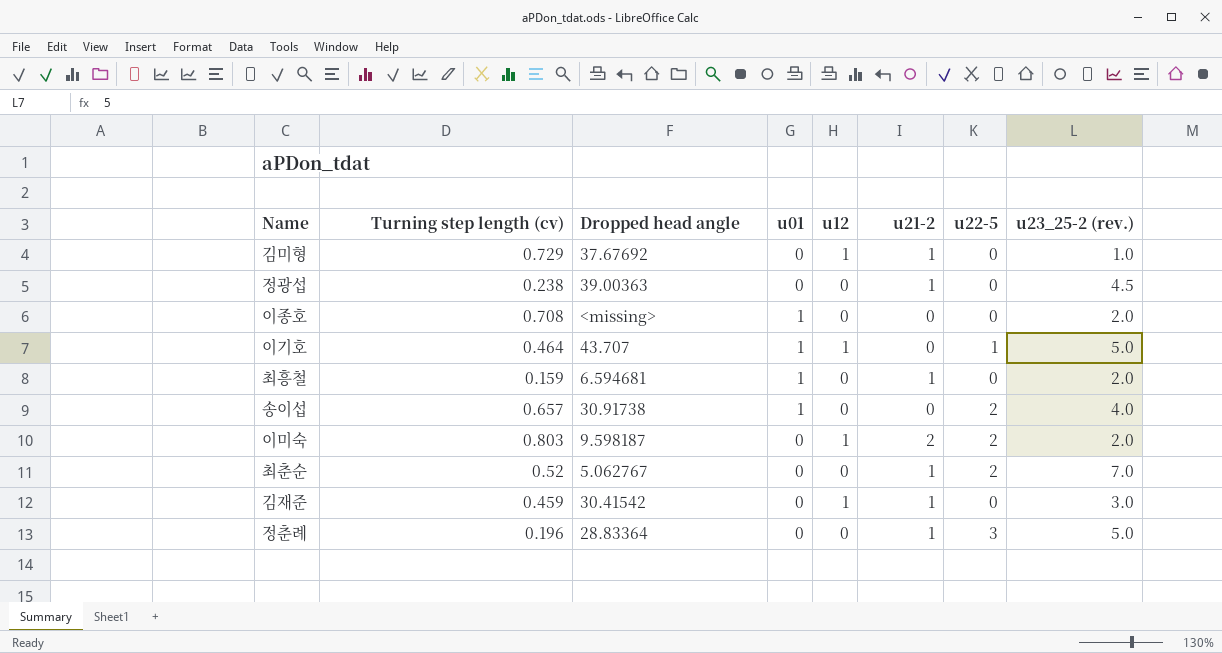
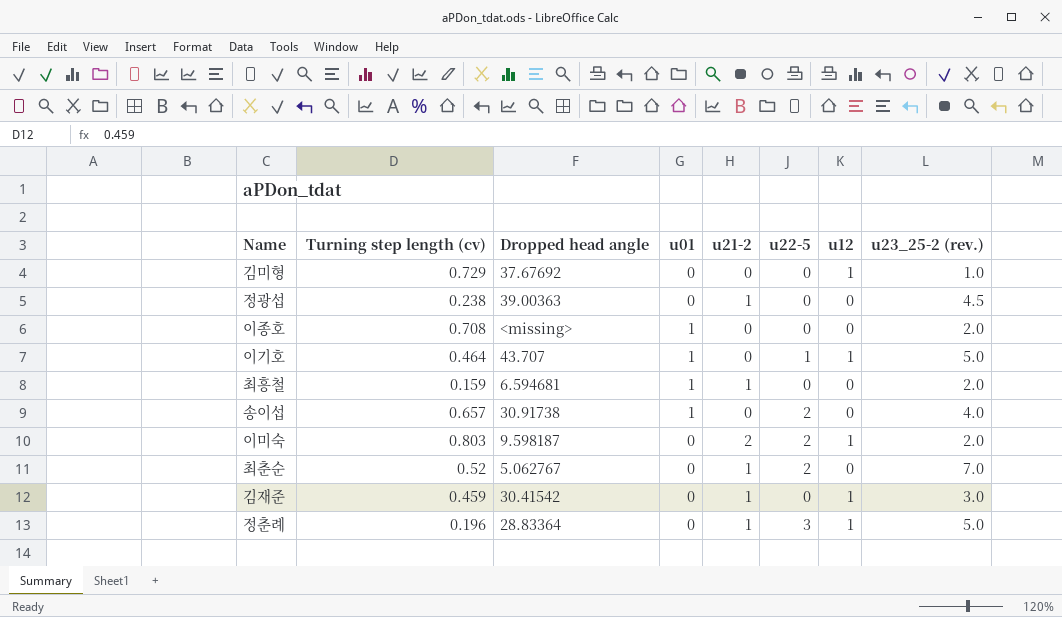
column u12 | position: 5 -> 7
김미형 | u21-2: 1 -> 0
정춘례 | u12: 0 -> 1

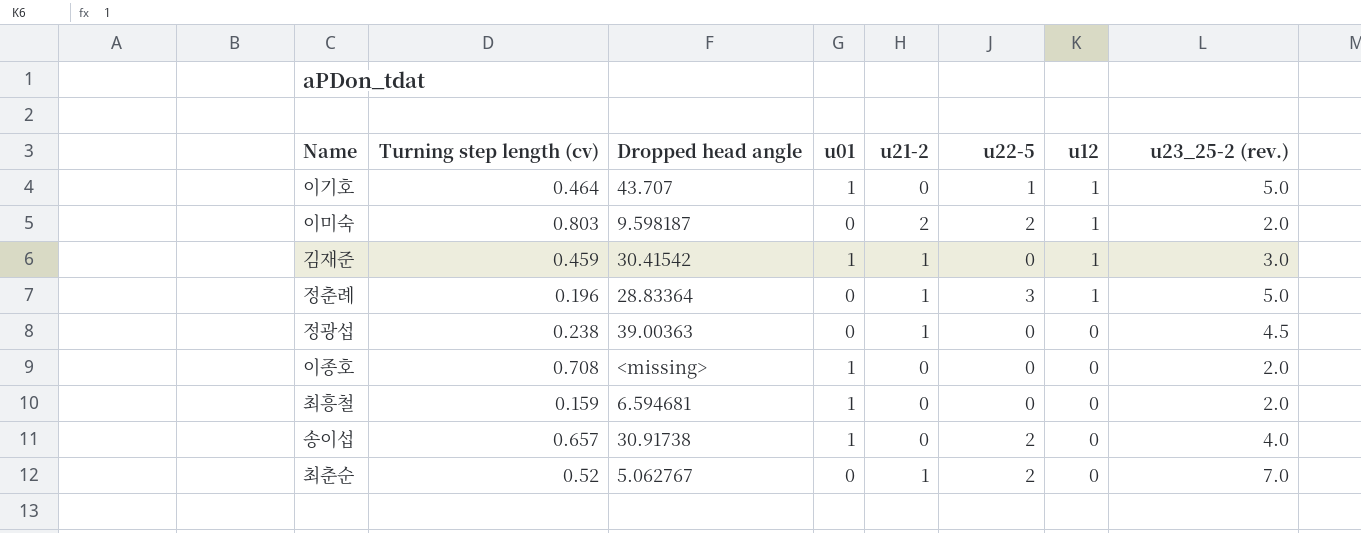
row order: none -> u12 descending
row 김미형: 0.729 | 37.67692 | 0 | 0 | 0 | 1 | 1.0 -> none
김재준 | u01: 0 -> 1
최흥철 | u21-2: 1 -> 0

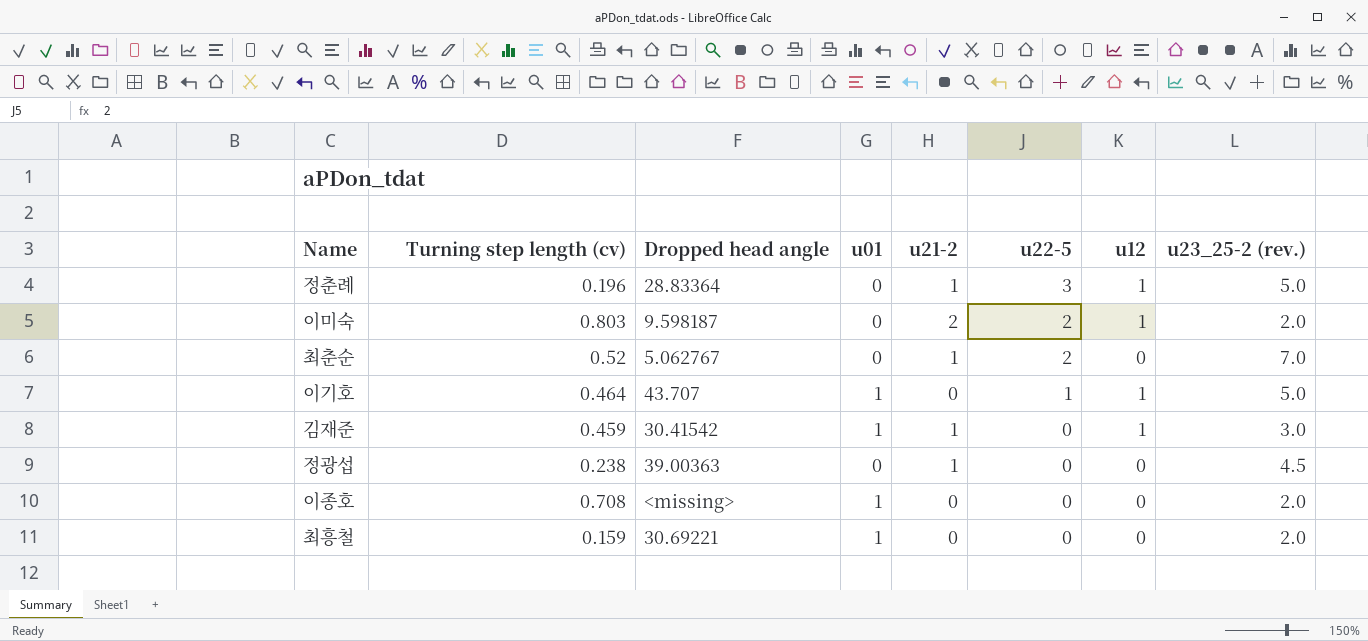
row order: u12 descending -> u22-5 descending
row 송이섭: 0.657 | 30.91738 | 1 | 0 | 2 | 0 | 4.0 -> none
최흥철 | Dropped head angle: 6.594681 -> 30.69221

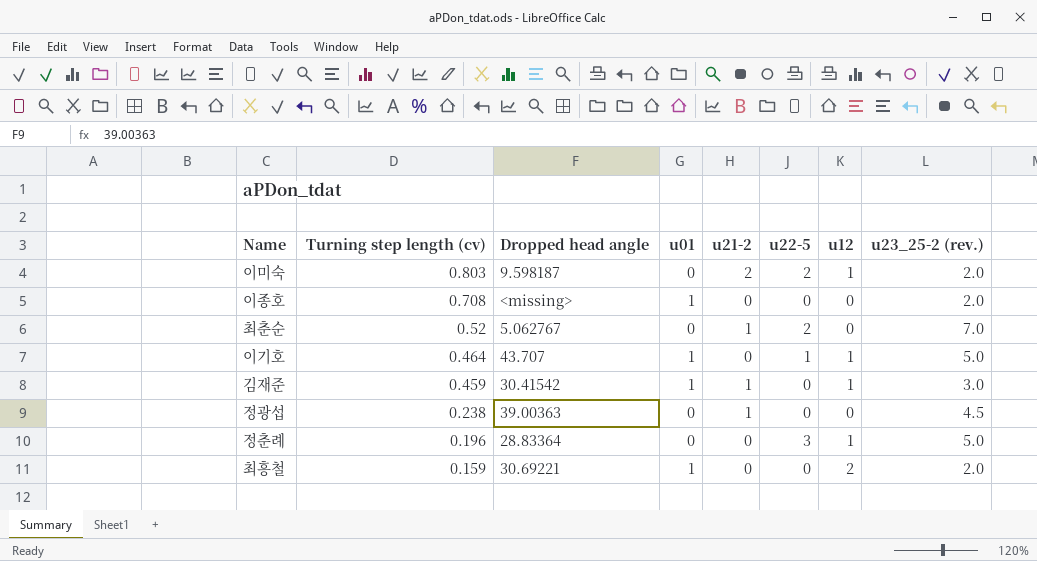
row order: u22-5 descending -> Turning step length (cv) descending
정춘례 | u21-2: 1 -> 0
최흥철 | u12: 0 -> 2

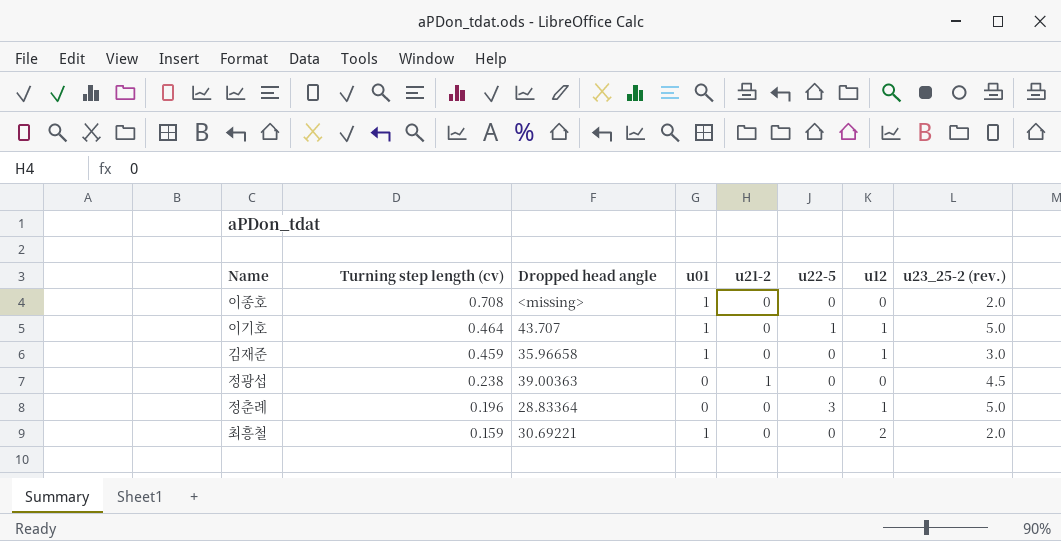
row 이미숙: 0.803 | 9.598187 | 0 | 2 | 2 | 1 | 2.0 -> none
row 최춘순: 0.52 | 5.062767 | 0 | 1 | 2 | 0 | 7.0 -> none
김재준 | Dropped head angle: 30.41542 -> 35.96658
김재준 | u21-2: 1 -> 0

